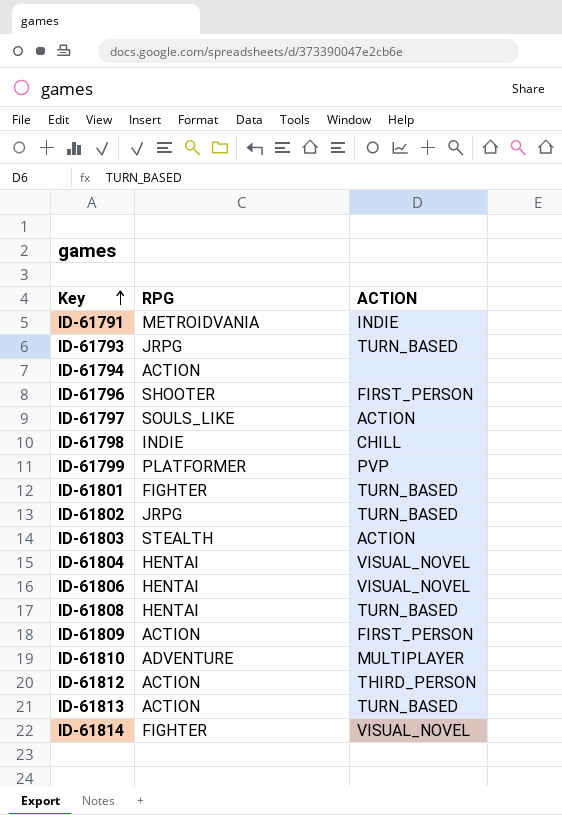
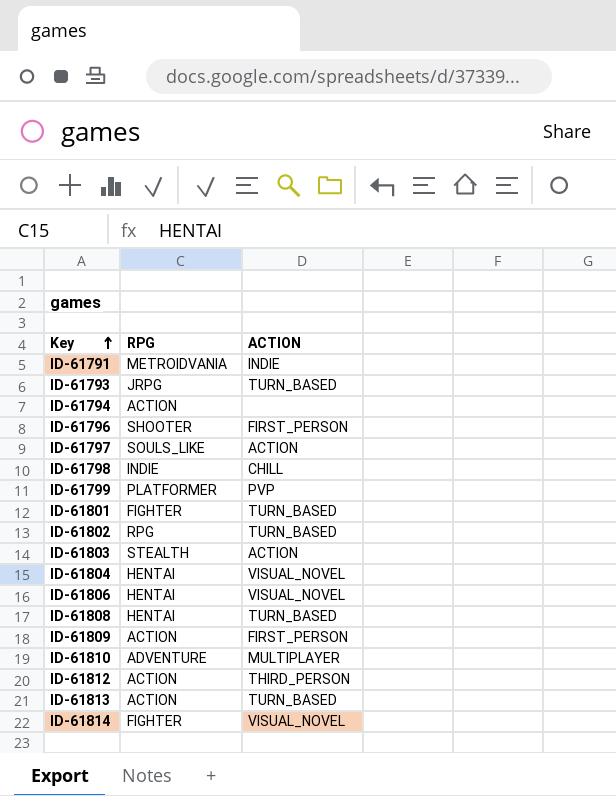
ID-61802 | RPG: JRPG -> RPG

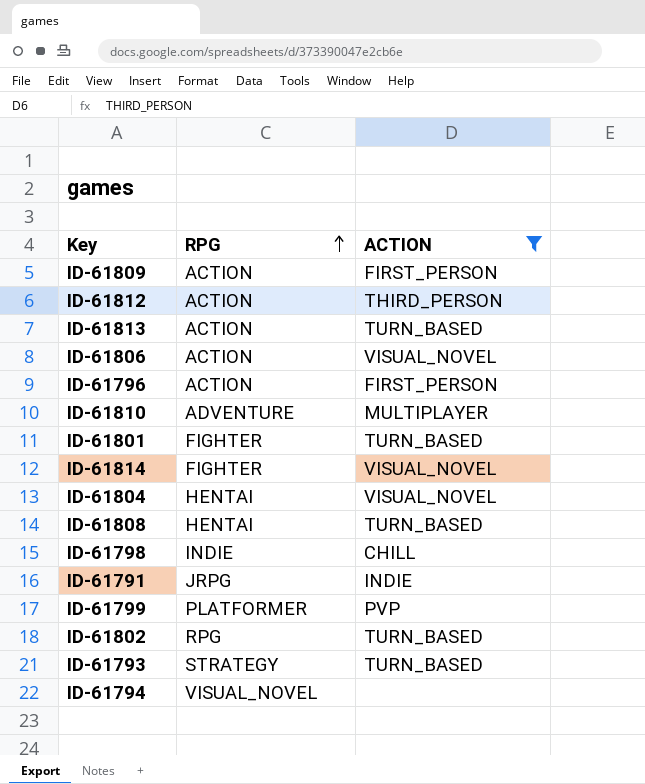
filter: none -> ACTION != ACTION
row order: Key ascending -> RPG ascending
ID-61806 | RPG: HENTAI -> ACTION
ID-61796 | RPG: SHOOTER -> ACTION
ID-61791 | RPG: METROIDVANIA -> JRPG
ID-61793 | RPG: JRPG -> STRATEGY
ID-61794 | RPG: ACTION -> VISUAL_NOVEL

